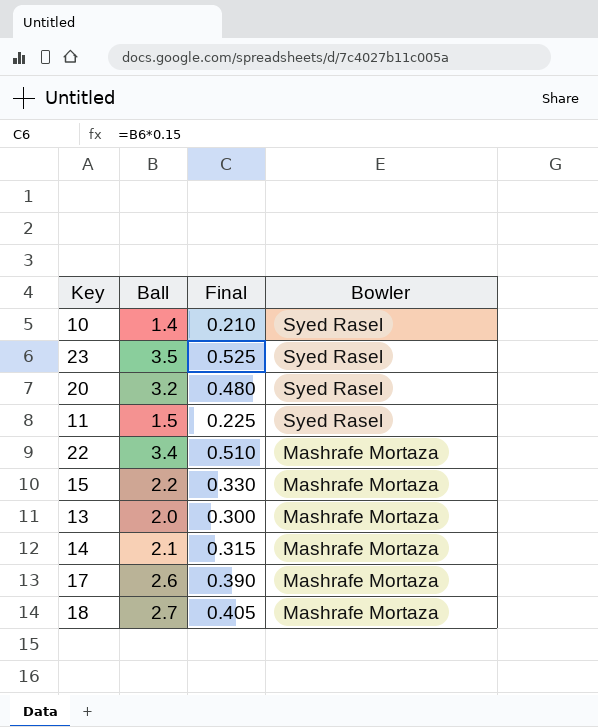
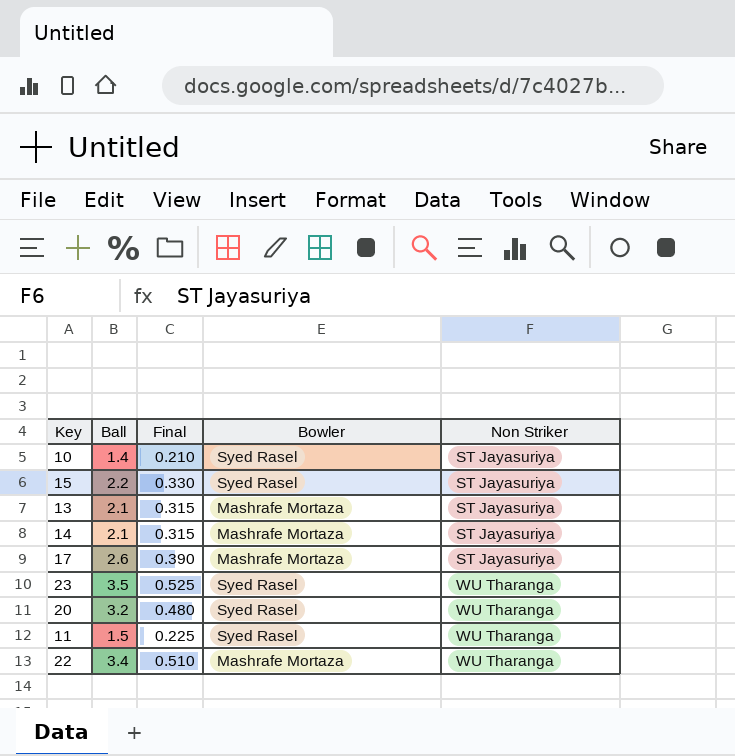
row order: Bowler descending -> Non Striker ascending
column Non Striker | position: none -> 5
row 18: 2.7 | 0.405 | Mashrafe Mortaza -> none
15 | Bowler: Mashrafe Mortaza -> Syed Rasel
13 | Ball: 2.0 -> 2.1
13 | Final: 0.300 -> 0.315

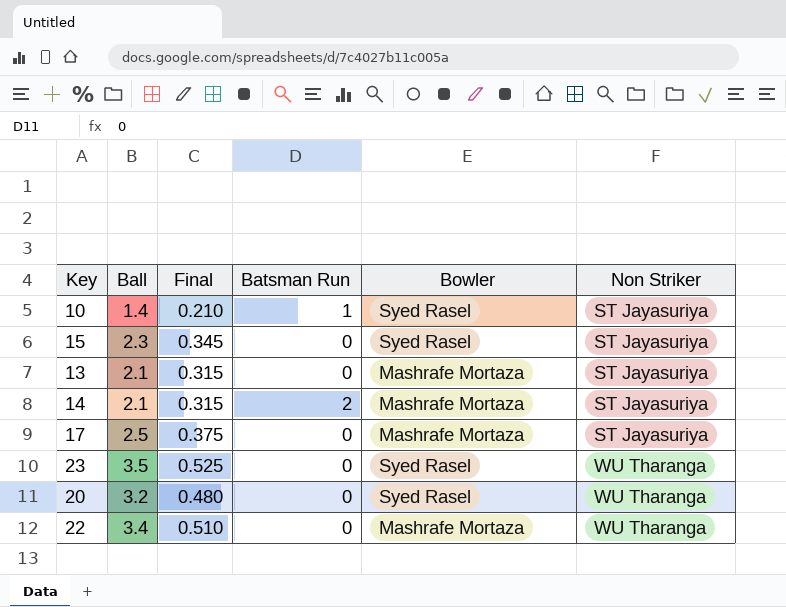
column Batsman Run | position: none -> 4
row 11: 1.5 | 0.225 | Syed Rasel | WU Tharanga -> none
15 | Ball: 2.2 -> 2.3
15 | Final: 0.330 -> 0.345
17 | Ball: 2.6 -> 2.5
17 | Final: 0.390 -> 0.375

